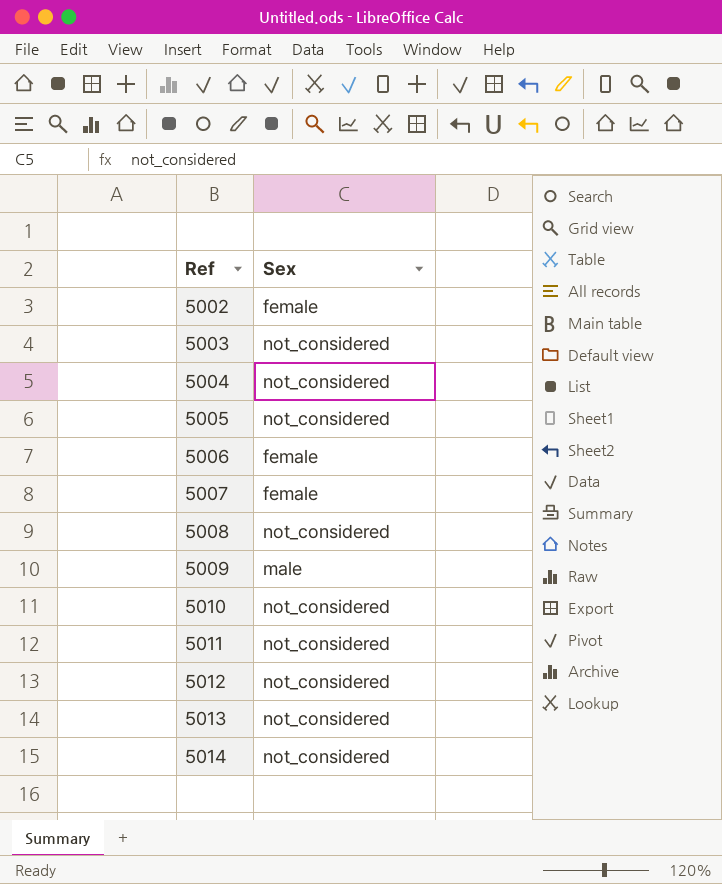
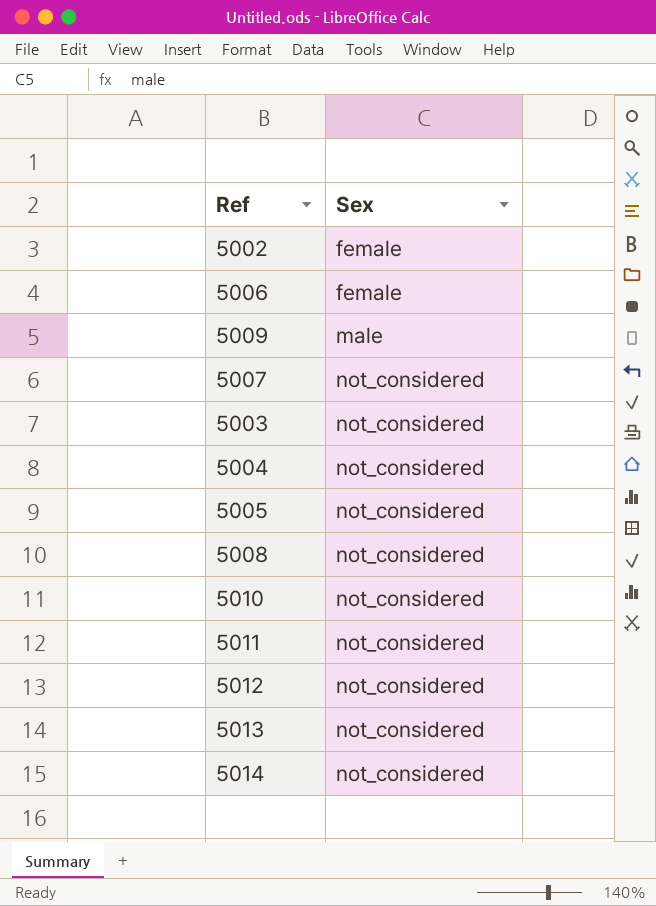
row order: Ref ascending -> Sex ascending
5007 | Sex: female -> not_considered

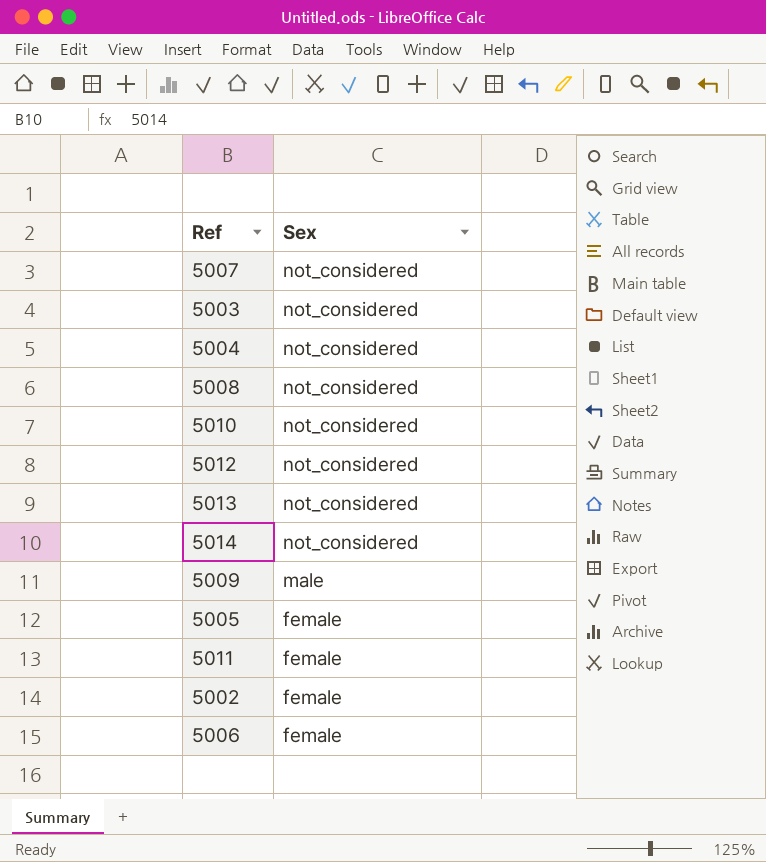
row order: Sex ascending -> Sex descending
5005 | Sex: not_considered -> female
5011 | Sex: not_considered -> female

